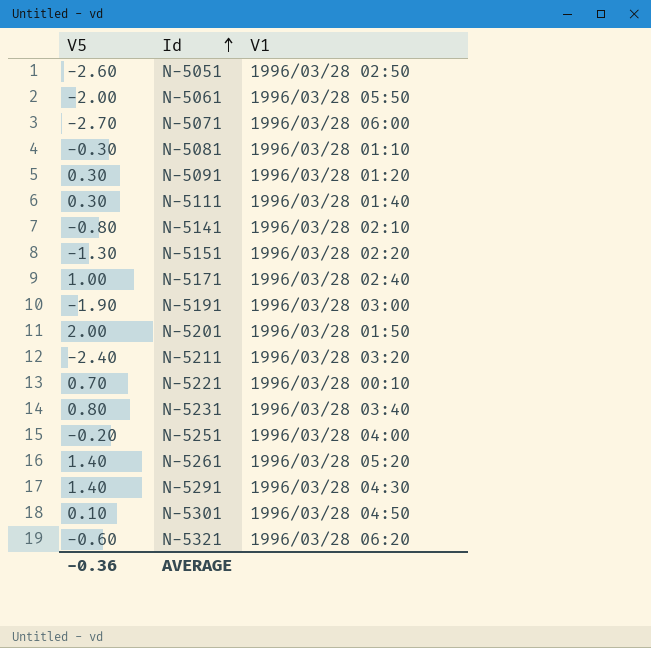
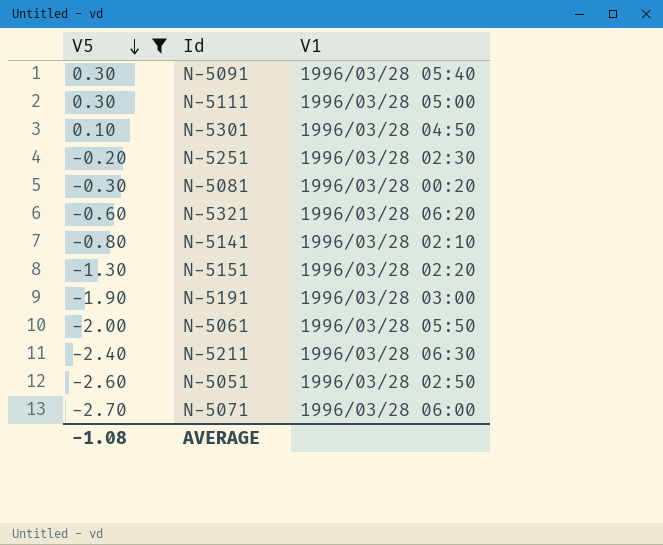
filter: none -> V5 <= 0.30
row order: Id ascending -> V5 descending
N-5091 | V1: 1996/03/28 01:20 -> 1996/03/28 05:40
N-5111 | V1: 1996/03/28 01:40 -> 1996/03/28 05:00
N-5251 | V1: 1996/03/28 04:00 -> 1996/03/28 02:30
N-5081 | V1: 1996/03/28 01:10 -> 1996/03/28 00:20
N-5211 | V1: 1996/03/28 03:20 -> 1996/03/28 06:30
AVERAGE | V5: -0.36 -> -1.08

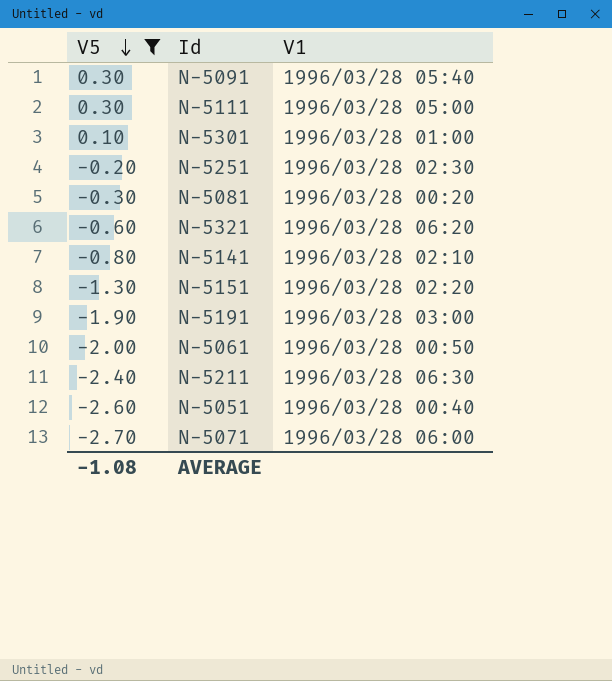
N-5301 | V1: 1996/03/28 04:50 -> 1996/03/28 01:00
N-5061 | V1: 1996/03/28 05:50 -> 1996/03/28 00:50
N-5051 | V1: 1996/03/28 02:50 -> 1996/03/28 00:40

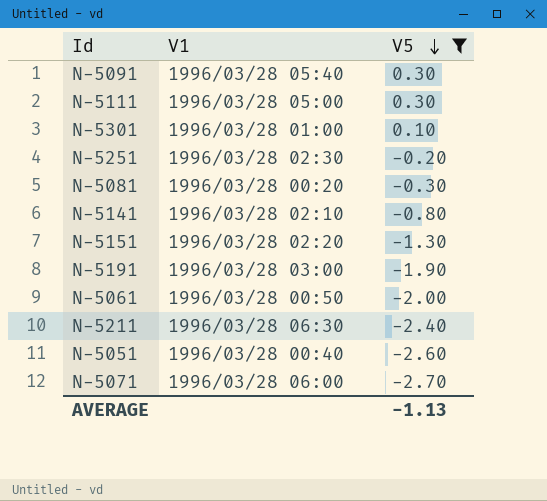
column V5 | position: 1 -> 3
row N-5321: -0.60 | 1996/03/28 06:20 -> none
AVERAGE | V5: -1.08 -> -1.13

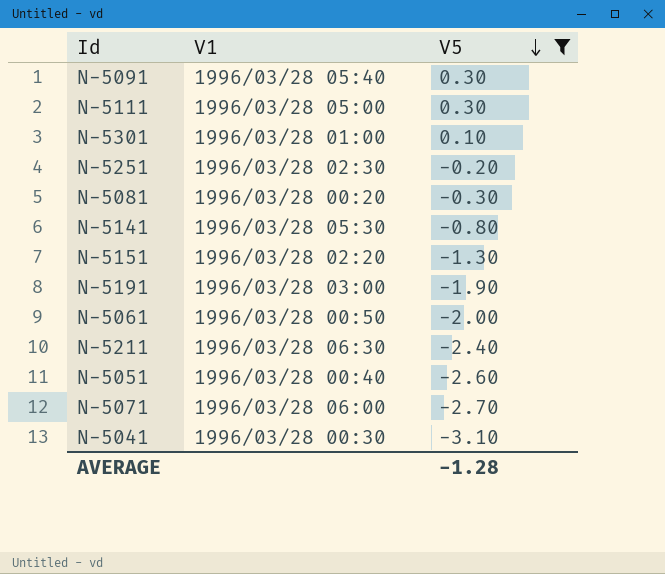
N-5141 | V1: 1996/03/28 02:10 -> 1996/03/28 05:30
row N-5041: none -> 1996/03/28 00:30 | -3.10
AVERAGE | V5: -1.13 -> -1.28

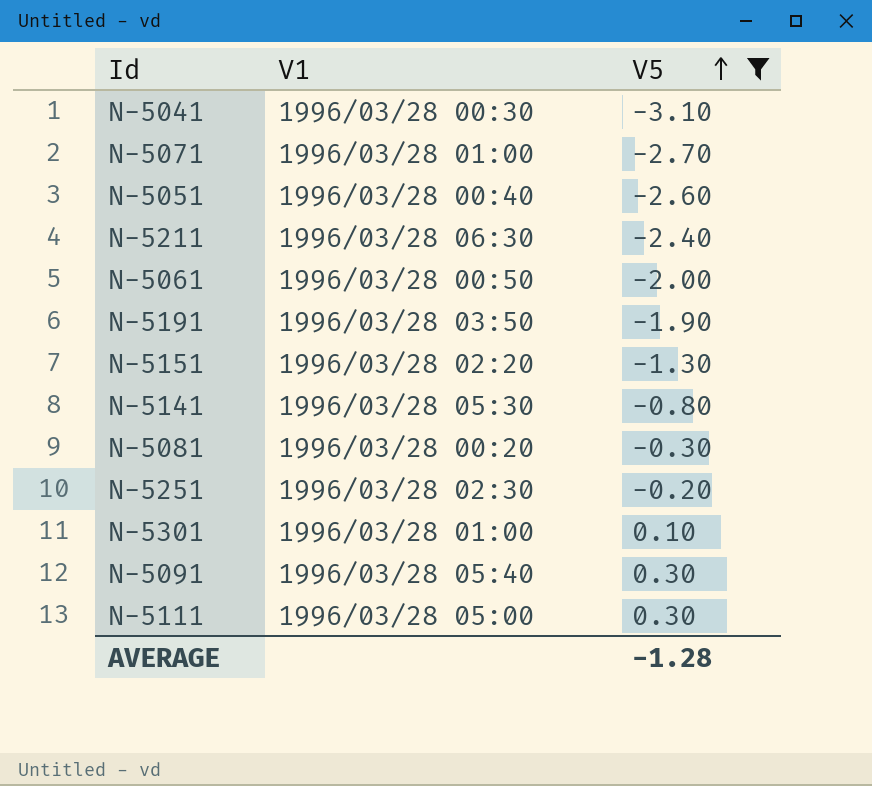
row order: V5 descending -> V5 ascending
N-5071 | V1: 1996/03/28 06:00 -> 1996/03/28 01:00
N-5191 | V1: 1996/03/28 03:00 -> 1996/03/28 03:50

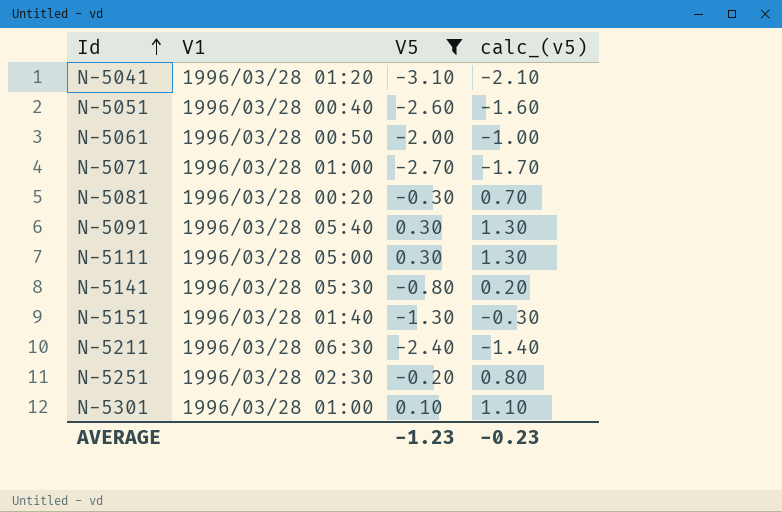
row order: V5 ascending -> Id ascending
column calc_(v5) | formula: none -> [V5] + 1
row N-5191: 1996/03/28 03:50 | -1.90 -> none
N-5041 | V1: 1996/03/28 00:30 -> 1996/03/28 01:20
N-5151 | V1: 1996/03/28 02:20 -> 1996/03/28 01:40
AVERAGE | V5: -1.28 -> -1.23

